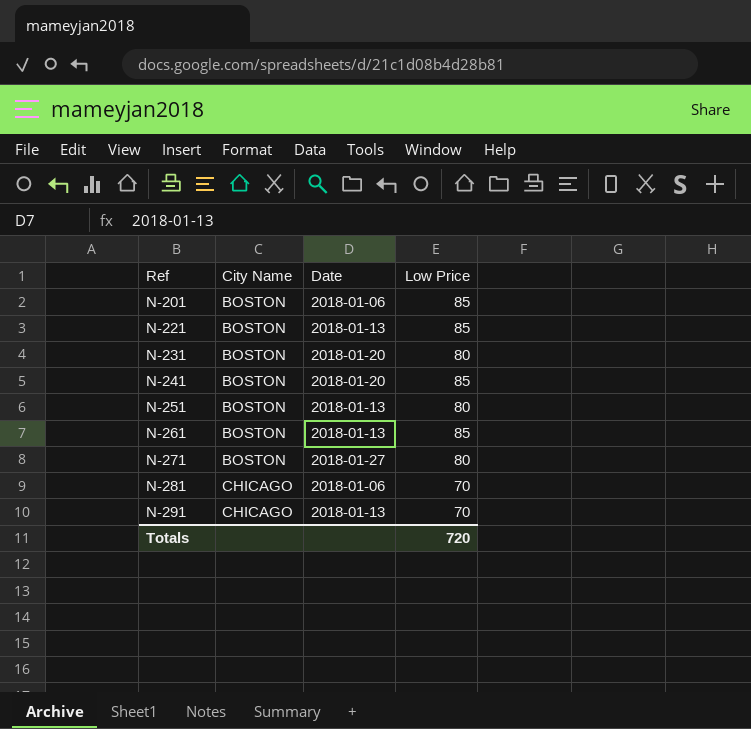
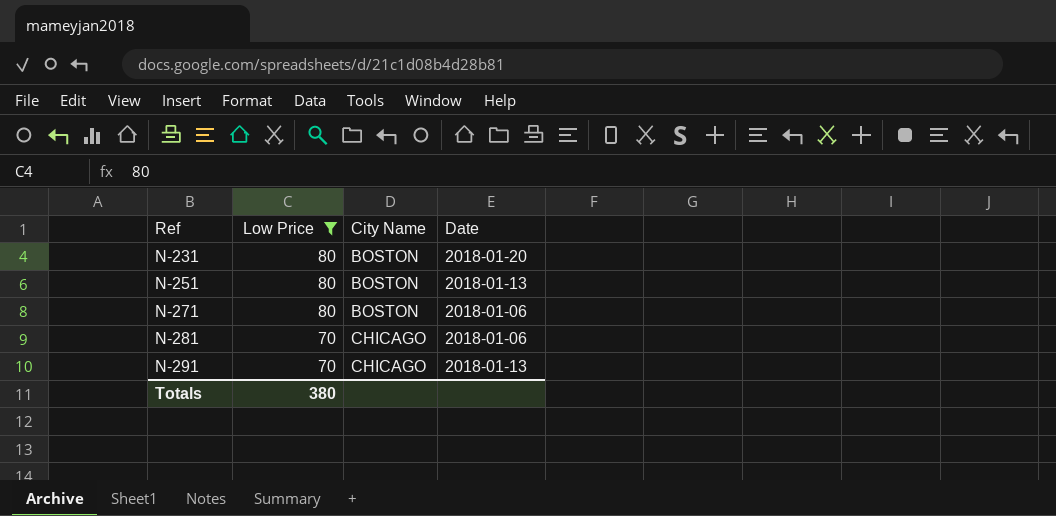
filter: none -> Low Price != 85
column Low Price | position: 4 -> 2
N-271 | Date: 2018-01-27 -> 2018-01-06
Totals | Low Price: 720 -> 380

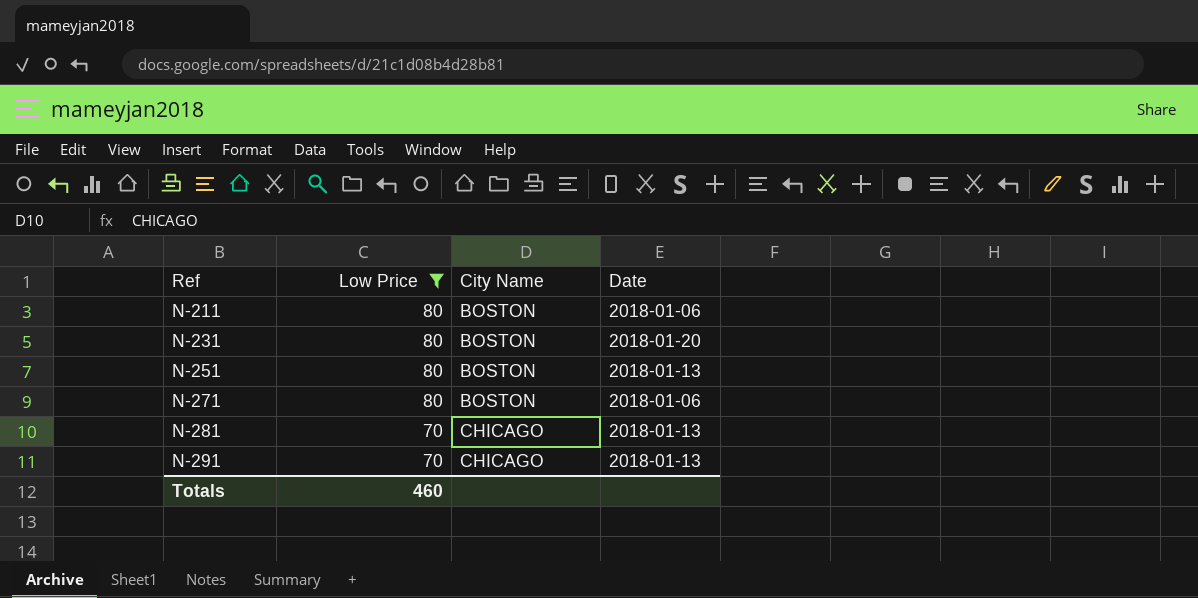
row N-211: none -> 80 | BOSTON | 2018-01-06
N-281 | Date: 2018-01-06 -> 2018-01-13
Totals | Low Price: 380 -> 460

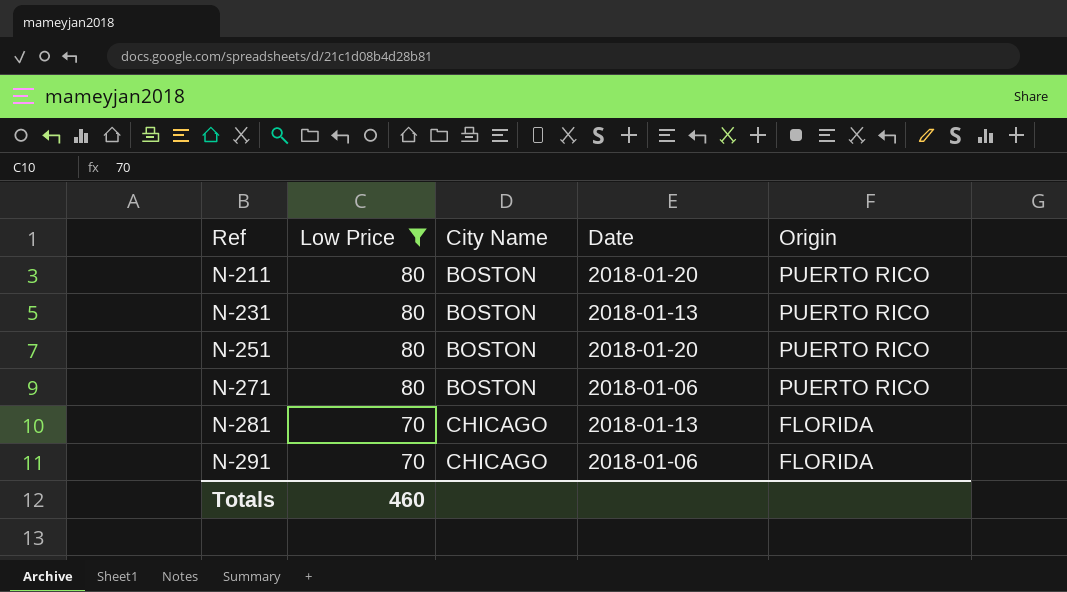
column Origin | position: none -> 5
N-211 | Date: 2018-01-06 -> 2018-01-20
N-231 | Date: 2018-01-20 -> 2018-01-13
N-251 | Date: 2018-01-13 -> 2018-01-20
N-291 | Date: 2018-01-13 -> 2018-01-06

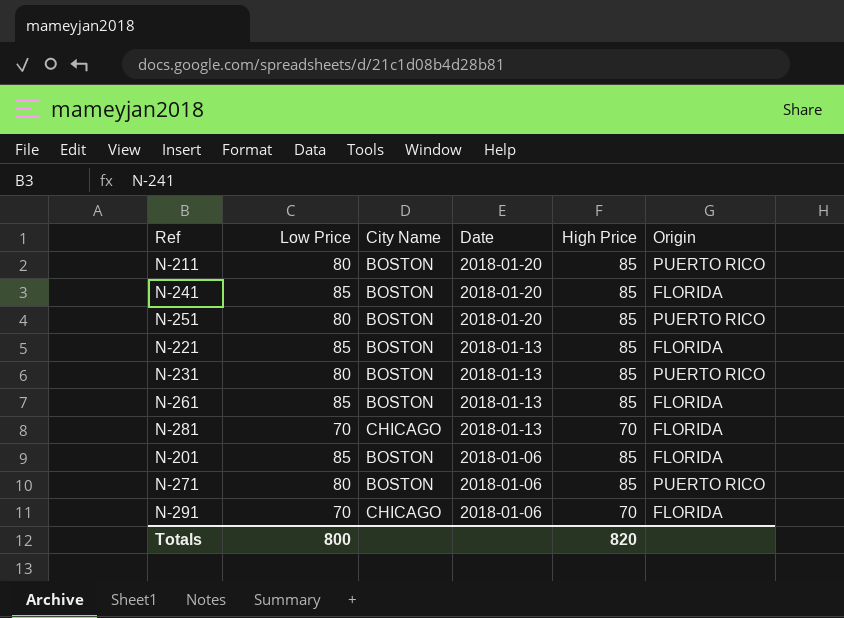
filter: Low Price != 85 -> none
row order: Ref ascending -> Date descending
column High Price | position: none -> 5
Totals | Low Price: 460 -> 800

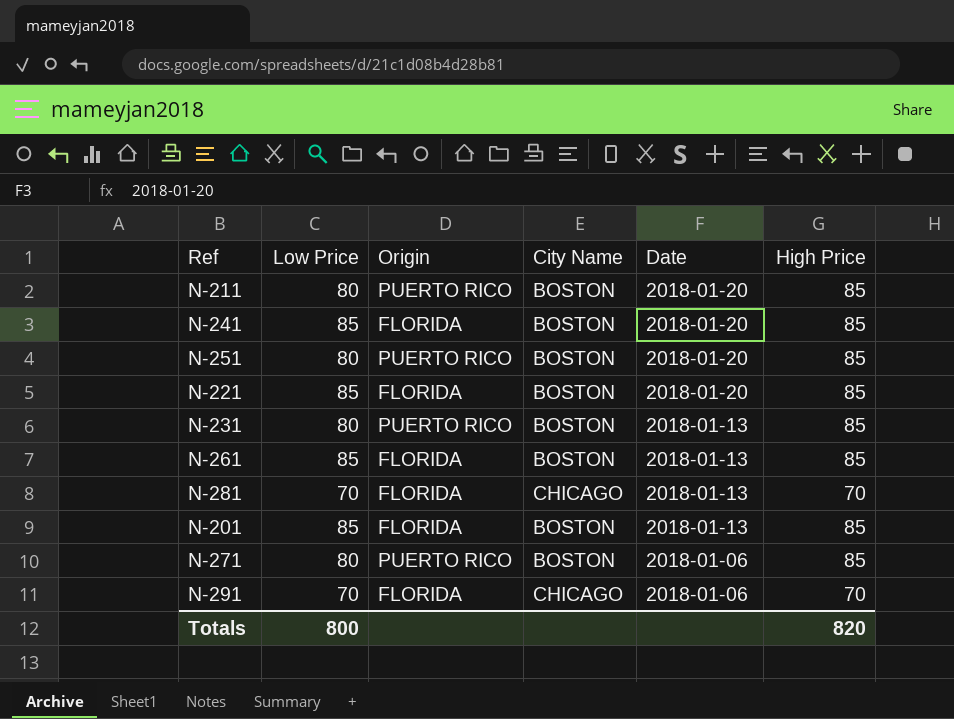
column Origin | position: 6 -> 3
N-221 | Date: 2018-01-13 -> 2018-01-20
N-201 | Date: 2018-01-06 -> 2018-01-13

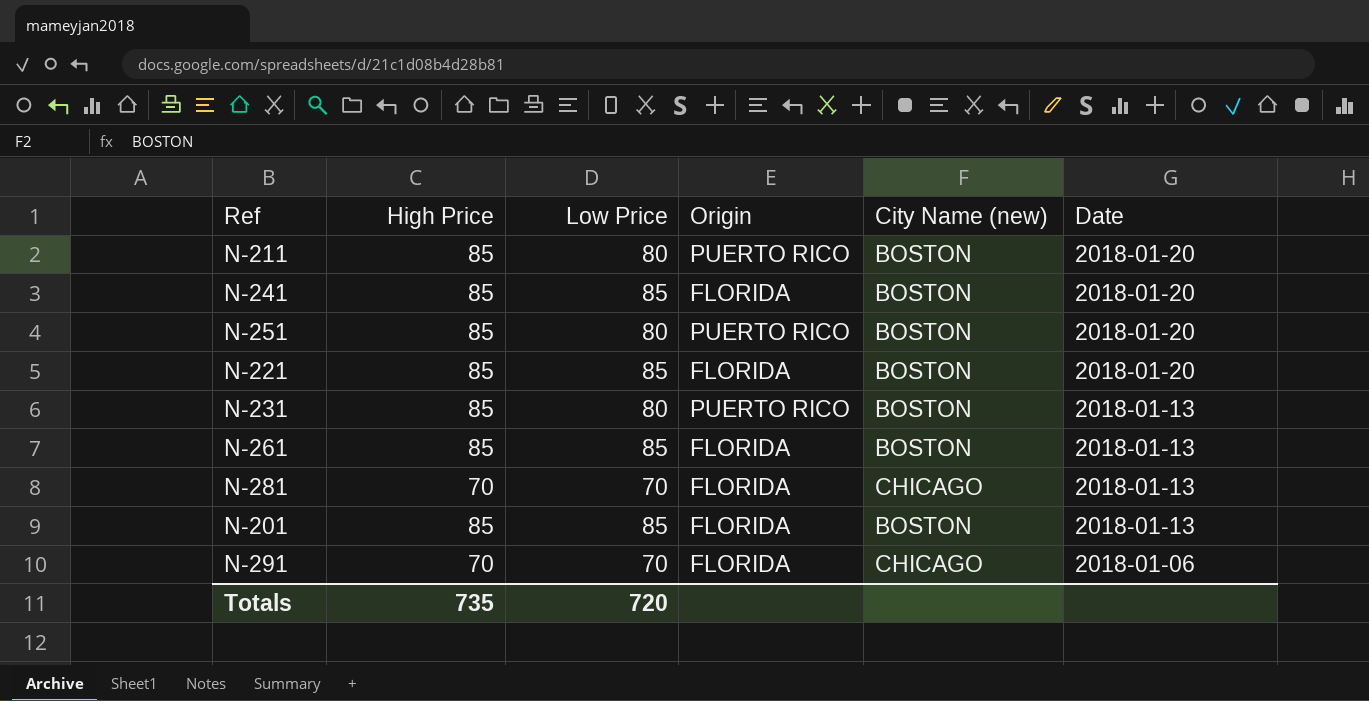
column High Price | position: 6 -> 2
column name: City Name -> City Name (new)
row N-271: 80 | PUERTO RICO | BOSTON | 2018-01-06 | 85 -> none
Totals | High Price: 820 -> 735
Totals | Low Price: 800 -> 720

